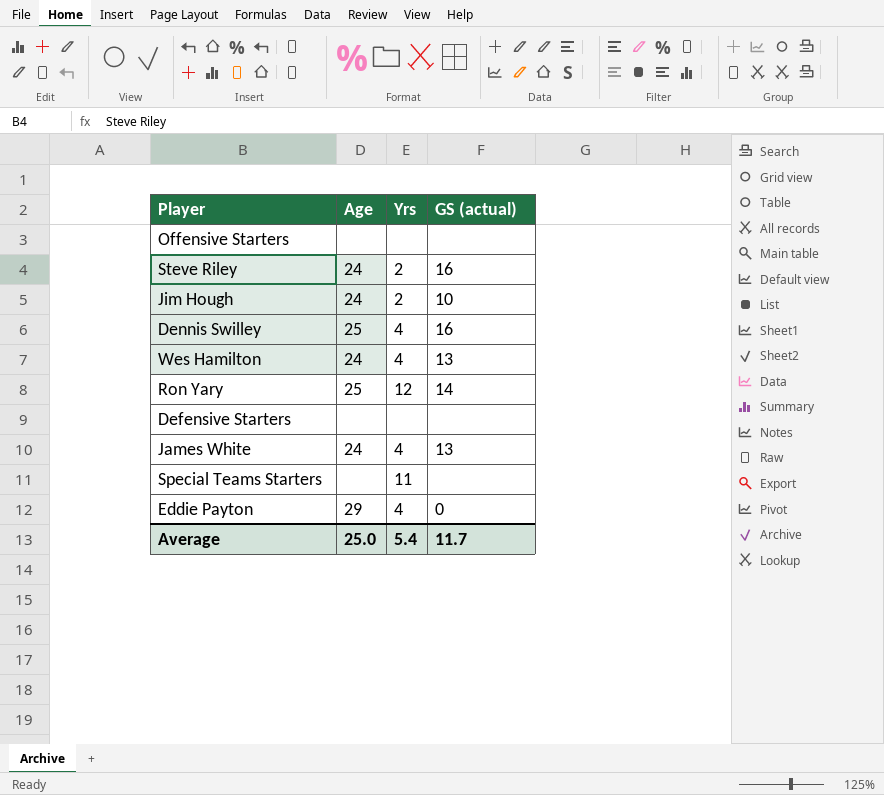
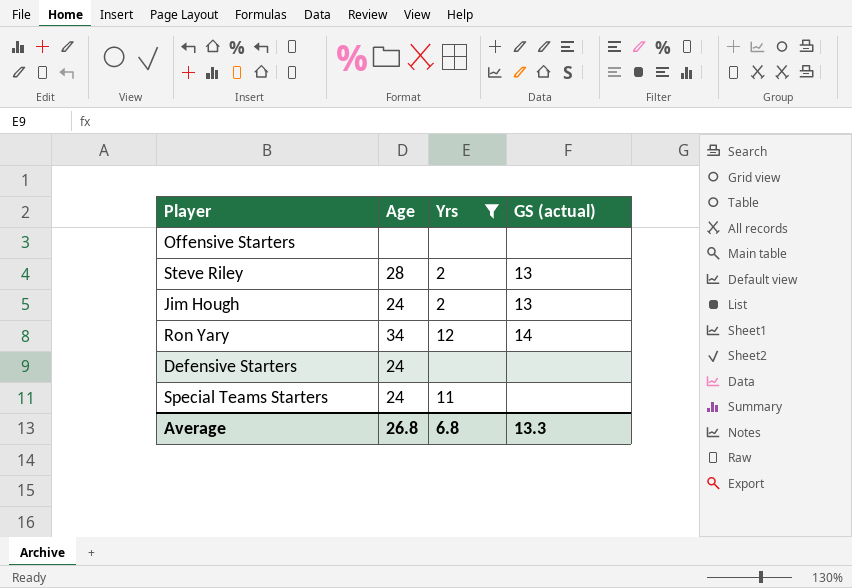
filter: none -> Yrs != 4
Steve Riley | Age: 24 -> 28
Steve Riley | GS (actual): 16 -> 13
Jim Hough | GS (actual): 10 -> 13
Ron Yary | Age: 25 -> 34
Defensive Starters | Age: none -> 24
Special Teams Starters | Age: none -> 24
Average | Age: 25.0 -> 26.8
Average | Yrs: 5.4 -> 6.8
Average | GS (actual): 11.7 -> 13.3

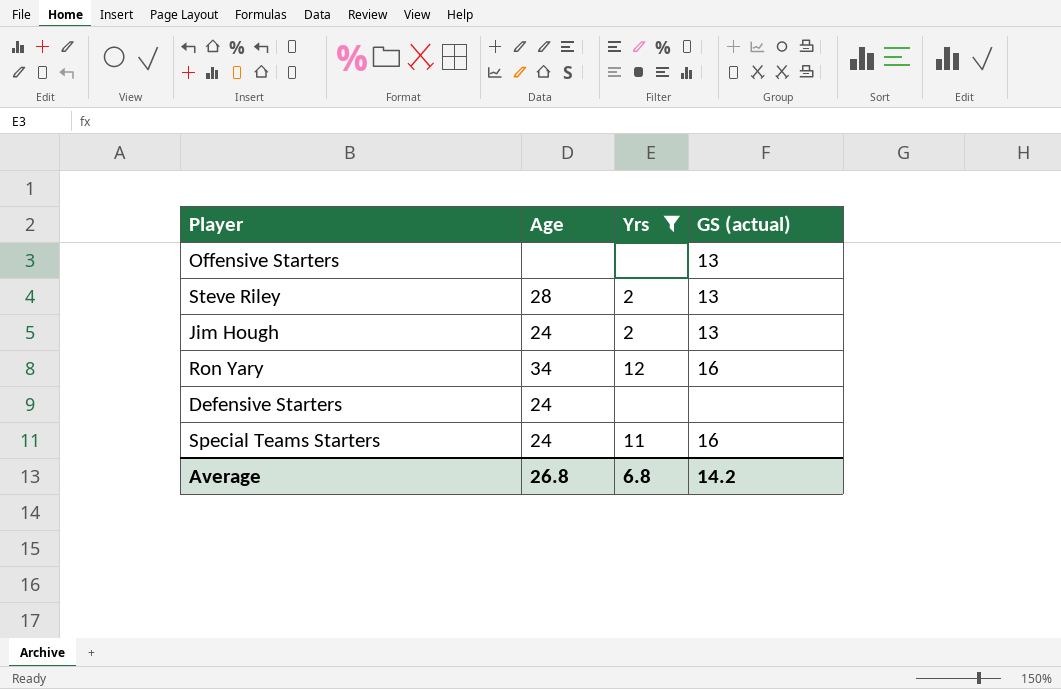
Offensive Starters | GS (actual): none -> 13
Ron Yary | GS (actual): 14 -> 16
Special Teams Starters | GS (actual): none -> 16
Average | GS (actual): 13.3 -> 14.2

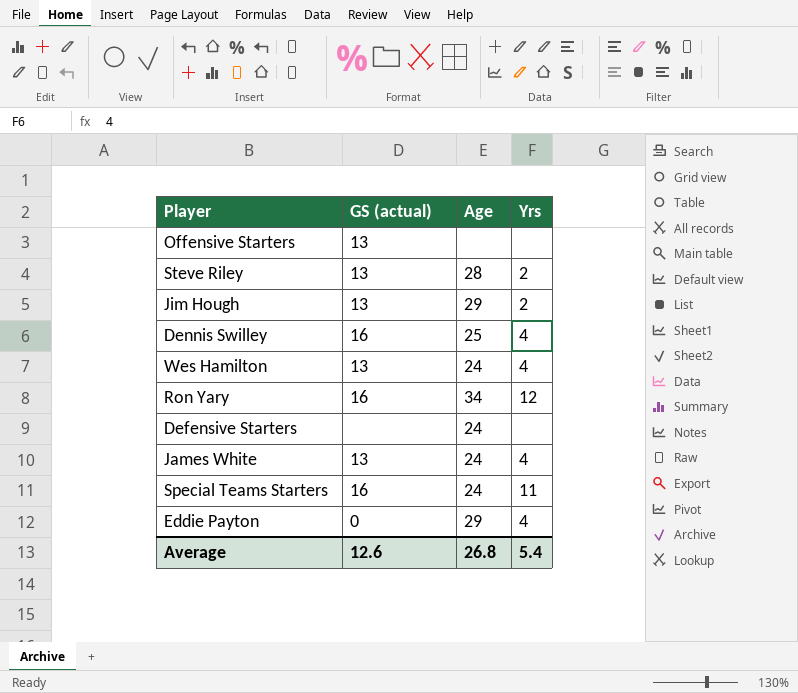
filter: Yrs != 4 -> none
column GS (actual) | position: 4 -> 2
Jim Hough | Age: 24 -> 29
Average | GS (actual): 14.2 -> 12.6
Average | Yrs: 6.8 -> 5.4

